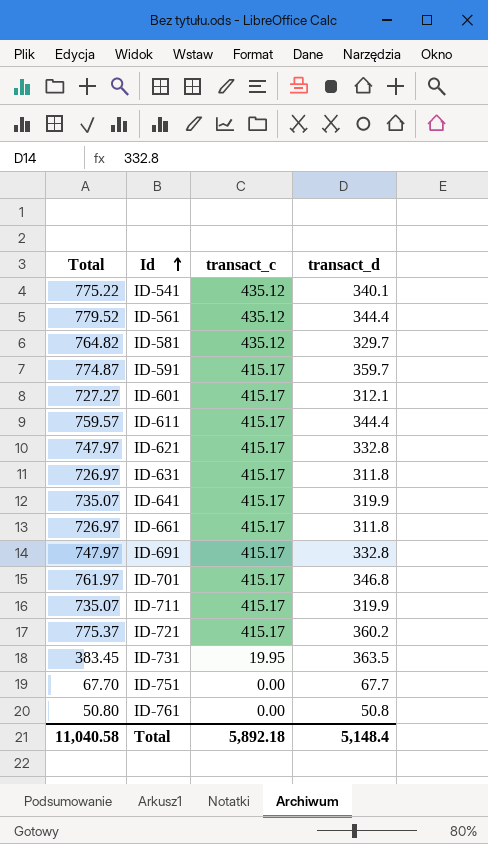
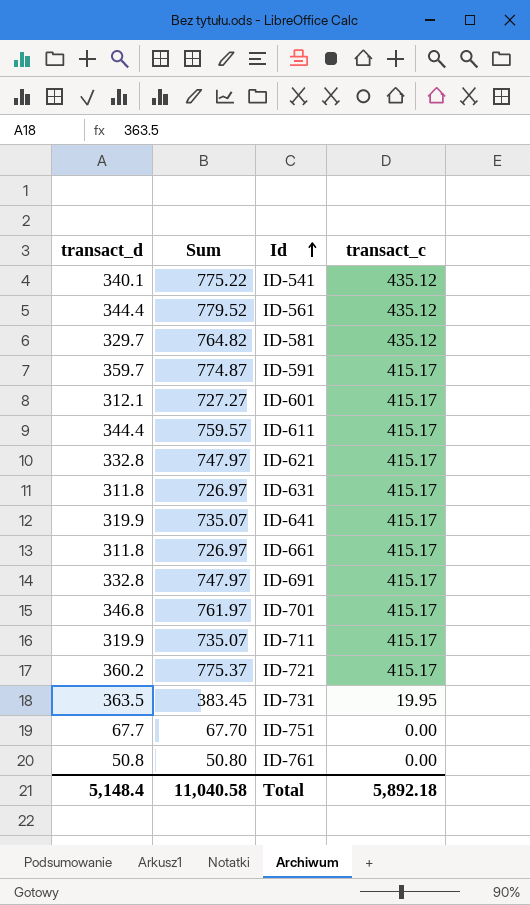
column transact_d | position: 4 -> 1
column name: Total -> Sum

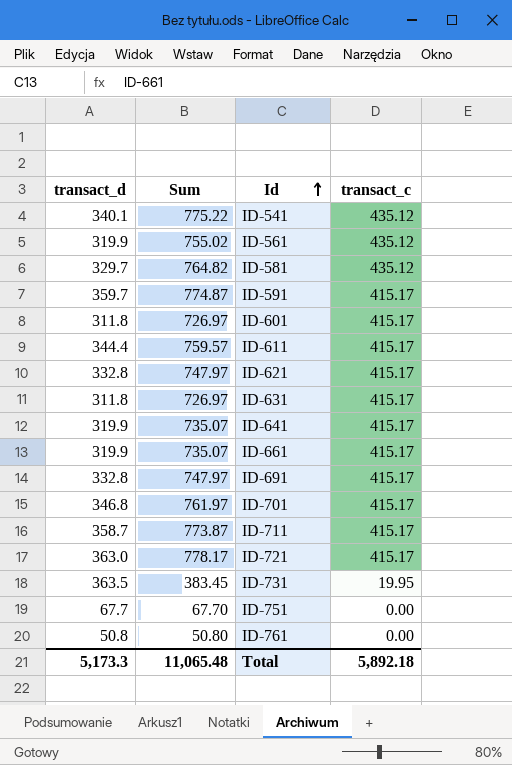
ID-561 | transact_d: 344.4 -> 319.9
ID-561 | Sum: 779.52 -> 755.02
ID-601 | transact_d: 312.1 -> 311.8
ID-601 | Sum: 727.27 -> 726.97
ID-661 | transact_d: 311.8 -> 319.9
ID-661 | Sum: 726.97 -> 735.07
ID-711 | transact_d: 319.9 -> 358.7
ID-711 | Sum: 735.07 -> 773.87
ID-721 | transact_d: 360.2 -> 363.0
ID-721 | Sum: 775.37 -> 778.17
Total | transact_d: 5,148.4 -> 5,173.3
Total | Sum: 11,040.58 -> 11,065.48

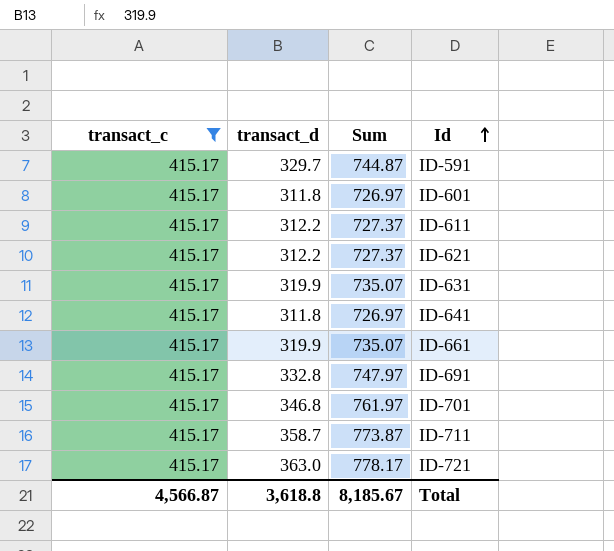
filter: none -> transact_c = 415.17
column transact_c | position: 4 -> 1
ID-591 | transact_d: 359.7 -> 329.7
ID-591 | Sum: 774.87 -> 744.87
ID-611 | transact_d: 344.4 -> 312.2
ID-611 | Sum: 759.57 -> 727.37
ID-621 | transact_d: 332.8 -> 312.2
ID-621 | Sum: 747.97 -> 727.37
ID-631 | transact_d: 311.8 -> 319.9
ID-631 | Sum: 726.97 -> 735.07
ID-641 | transact_d: 319.9 -> 311.8
ID-641 | Sum: 735.07 -> 726.97
Total | transact_c: 5,892.18 -> 4,566.87
Total | transact_d: 5,173.3 -> 3,618.8
Total | Sum: 11,065.48 -> 8,185.67

